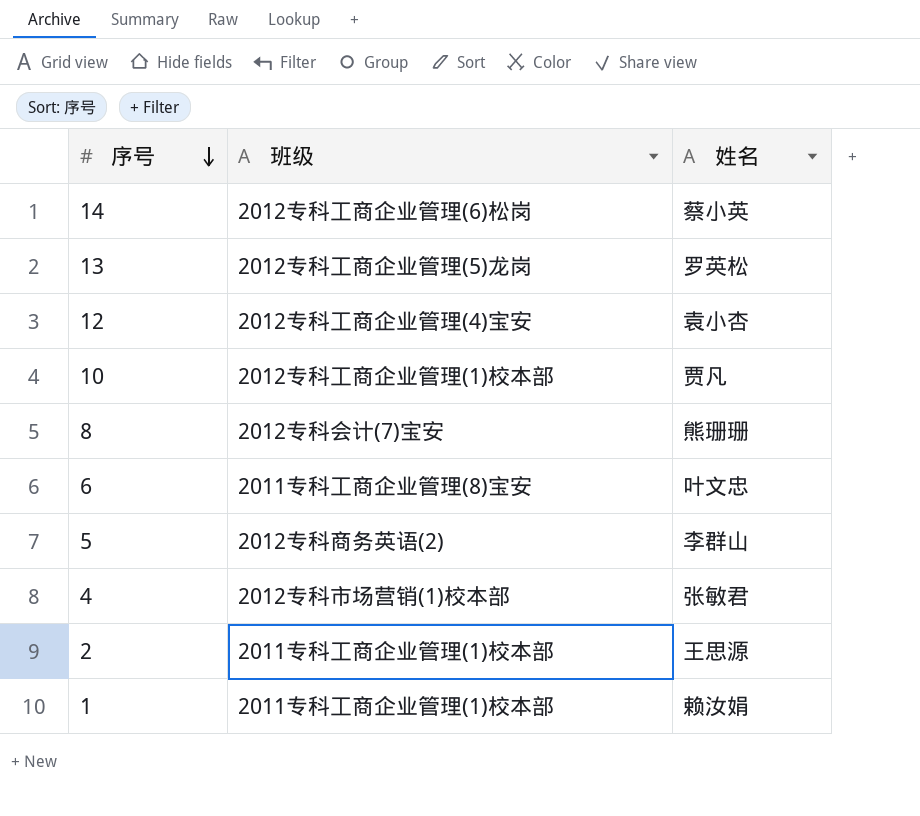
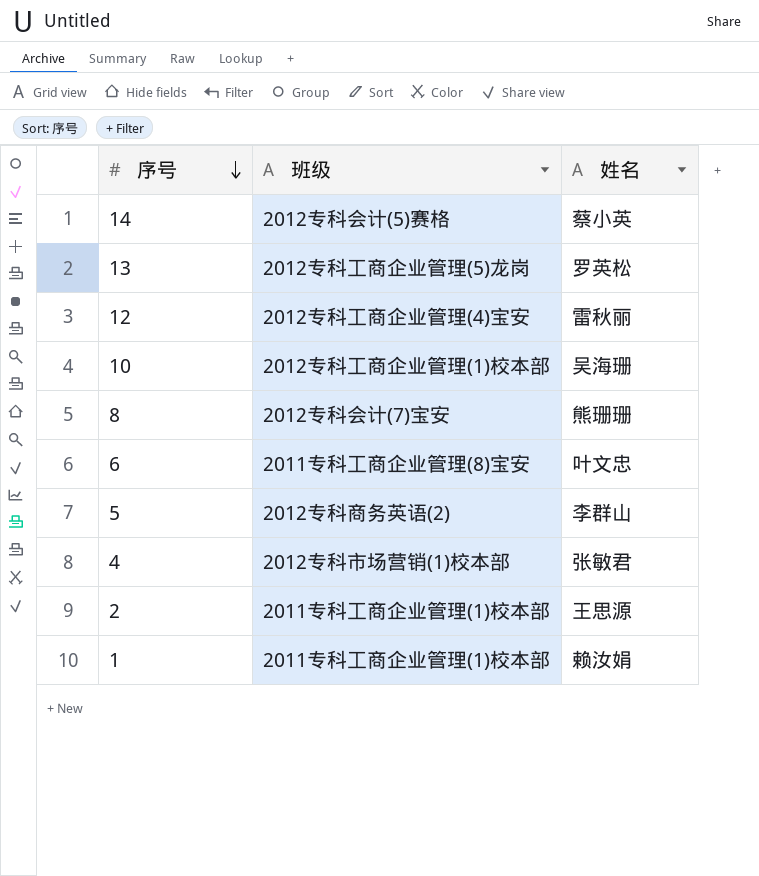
14 | 班级: 2012专科工商企业管理(6)松岗 -> 2012专科会计(5)赛格
12 | 姓名: 袁小杏 -> 雷秋丽
10 | 姓名: 贾凡 -> 吴海珊

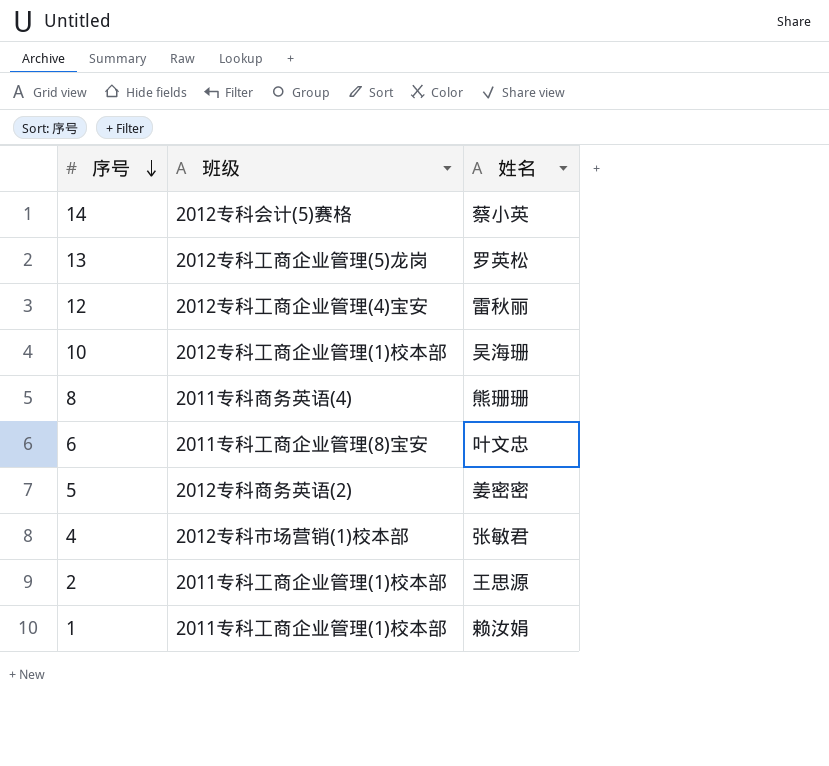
8 | 班级: 2012专科会计(7)宝安 -> 2011专科商务英语(4)
5 | 姓名: 李群山 -> 姜密密

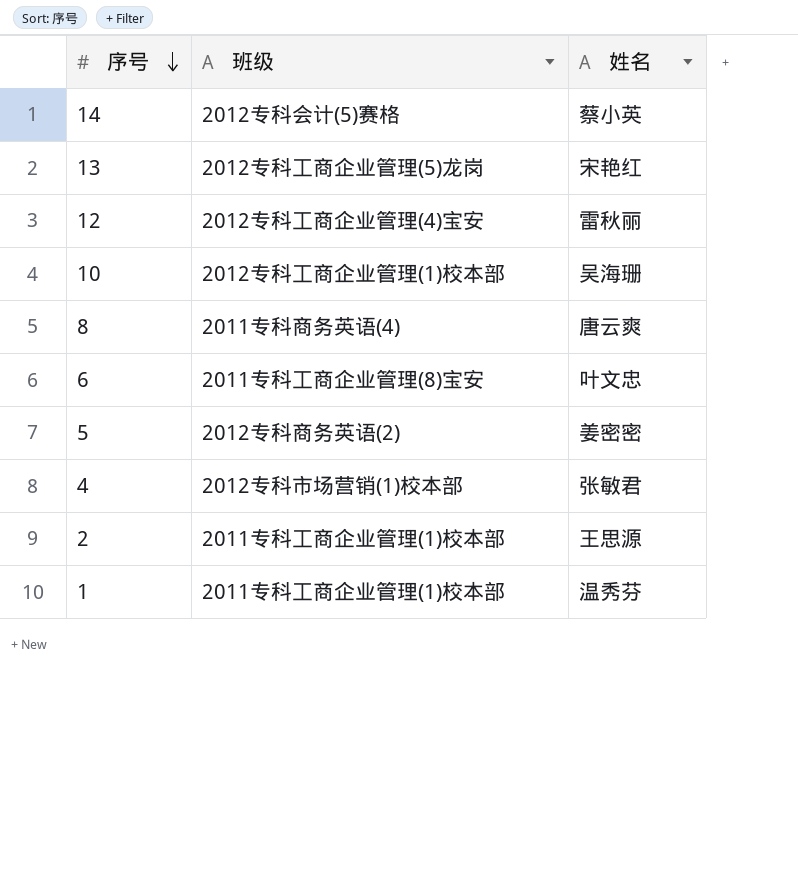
13 | 姓名: 罗英松 -> 宋艳红
8 | 姓名: 熊珊珊 -> 唐云爽
1 | 姓名: 赖汝娟 -> 温秀芬

